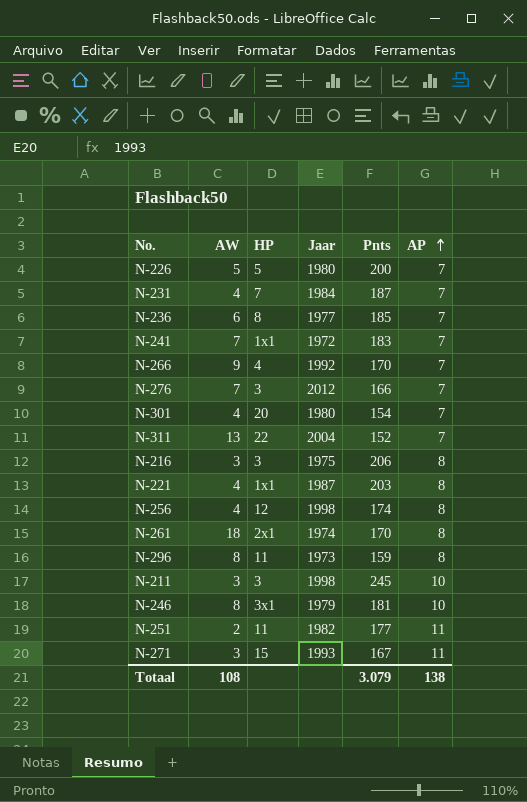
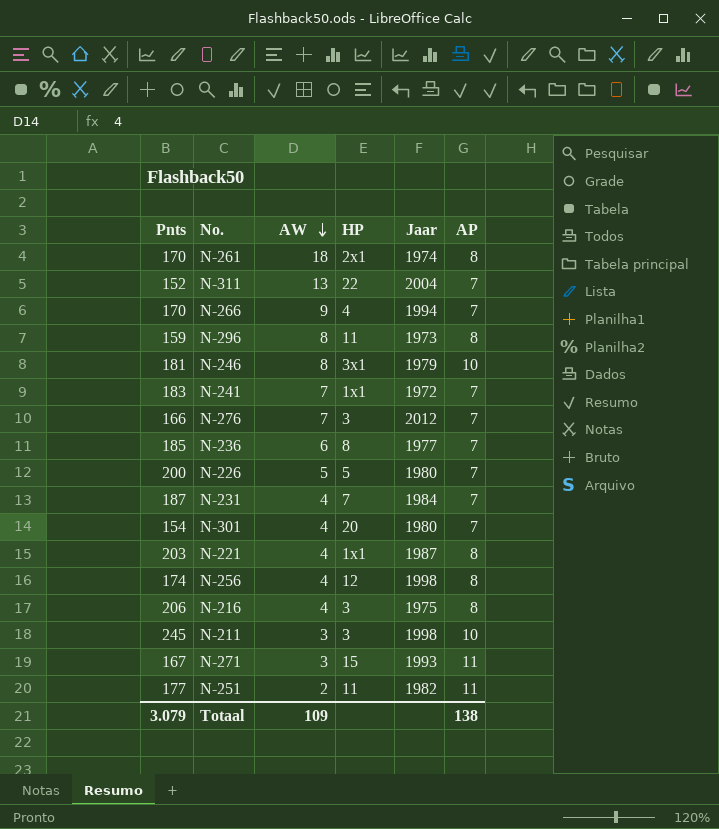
row order: AP ascending -> AW descending
column Pnts | position: 5 -> 1
N-266 | Jaar: 1992 -> 1994
N-216 | AW: 3 -> 4
Totaal | AW: 108 -> 109

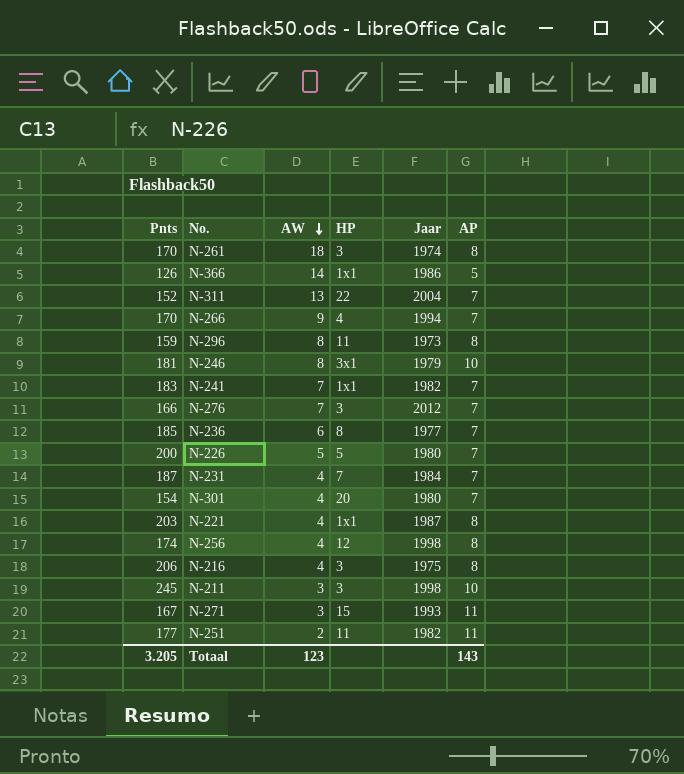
N-261 | HP: 2x1 -> 3
row N-366: none -> 126 | 14 | 1x1 | 1986 | 5
N-241 | Jaar: 1972 -> 1982
Totaal | Pnts: 3.079 -> 3.205
Totaal | AW: 109 -> 123
Totaal | AP: 138 -> 143

